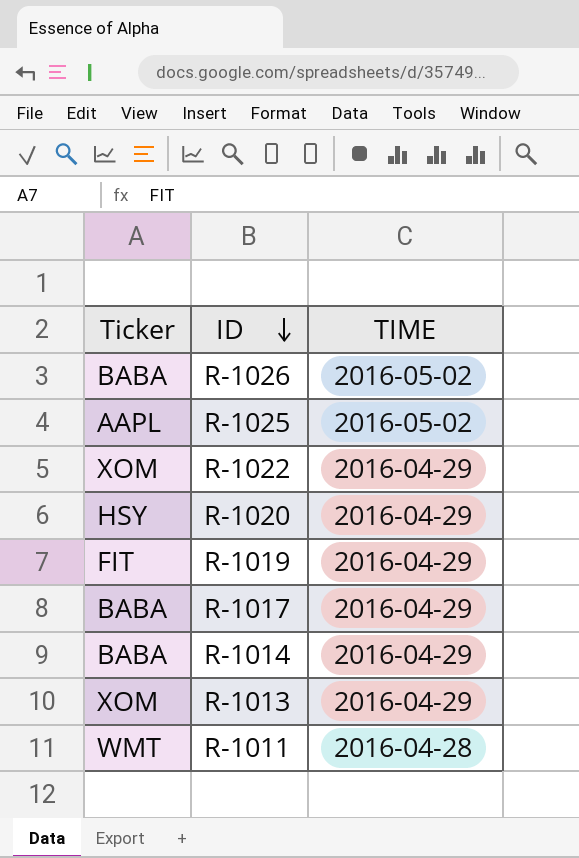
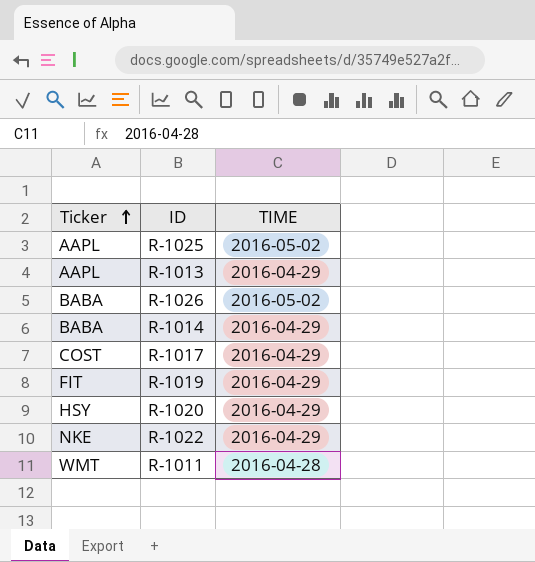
row order: ID descending -> Ticker ascending
R-1013 | Ticker: XOM -> AAPL
R-1017 | Ticker: BABA -> COST
R-1022 | Ticker: XOM -> NKE

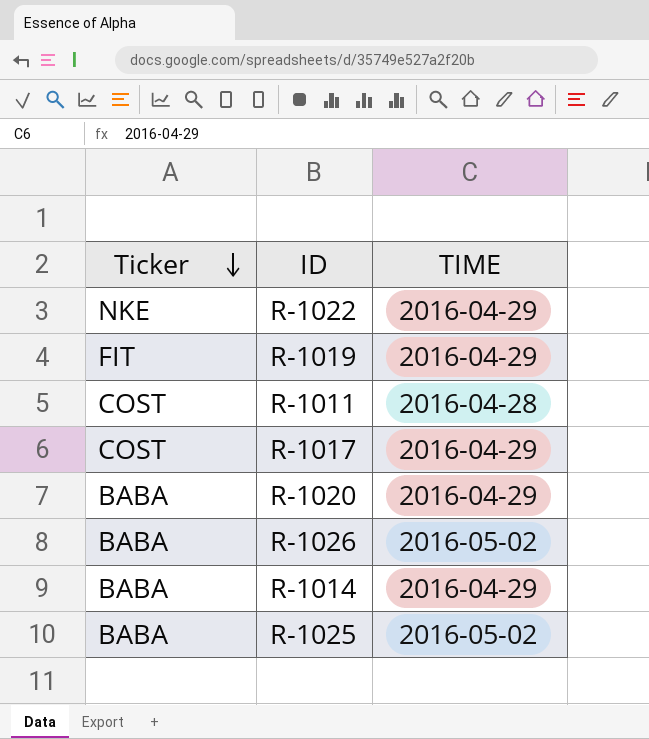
row order: Ticker ascending -> Ticker descending
row R-1013: AAPL | 2016-04-29 -> none
R-1011 | Ticker: WMT -> COST
R-1020 | Ticker: HSY -> BABA
R-1025 | Ticker: AAPL -> BABA

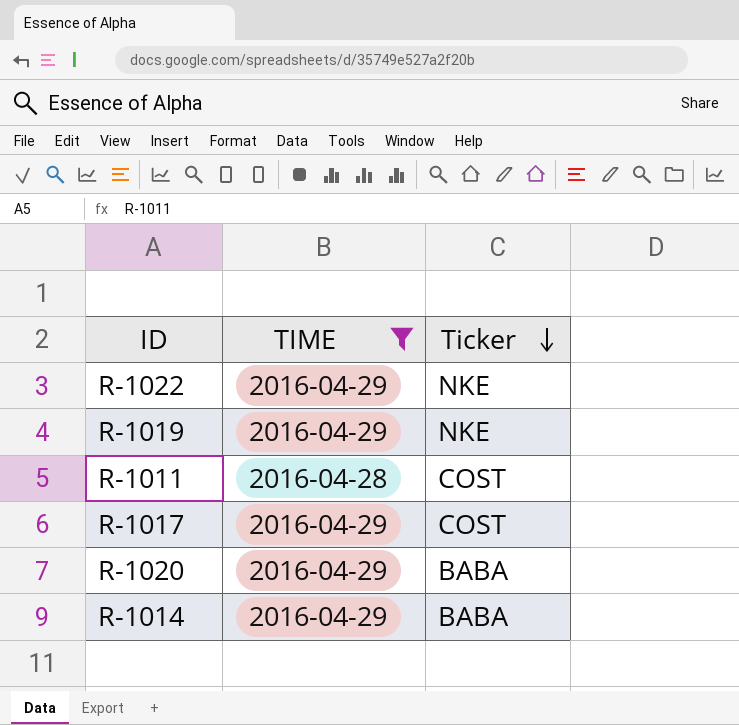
filter: none -> TIME != 2016-05-02
column Ticker | position: 1 -> 3
R-1019 | Ticker: FIT -> NKE

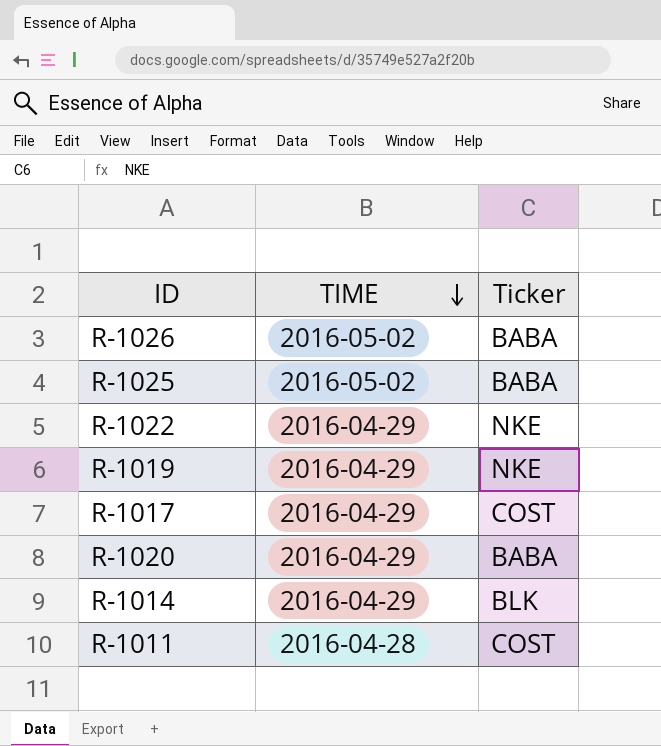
filter: TIME != 2016-05-02 -> none
row order: Ticker descending -> TIME descending
R-1014 | Ticker: BABA -> BLK

